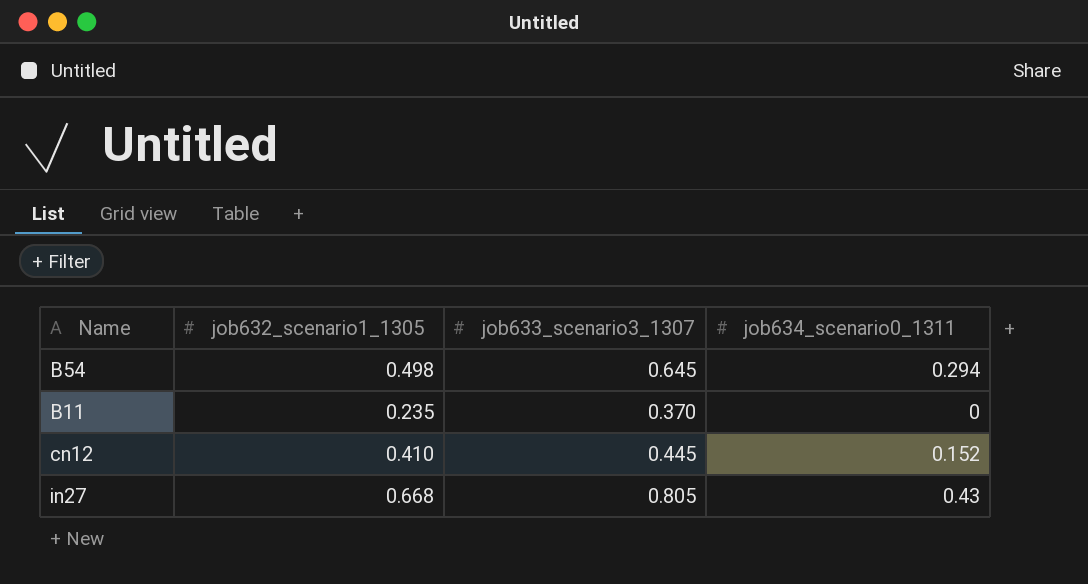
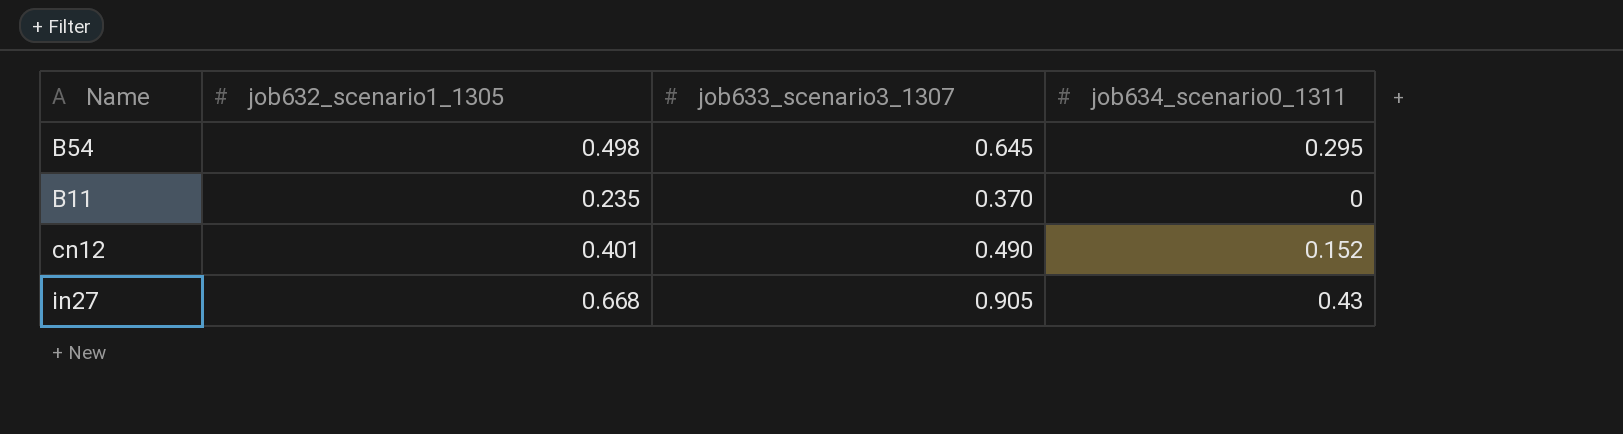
B54 | job634_scenario0_1311: 0.294 -> 0.295
cn12 | job632_scenario1_1305: 0.410 -> 0.401
cn12 | job633_scenario3_1307: 0.445 -> 0.490
in27 | job633_scenario3_1307: 0.805 -> 0.905

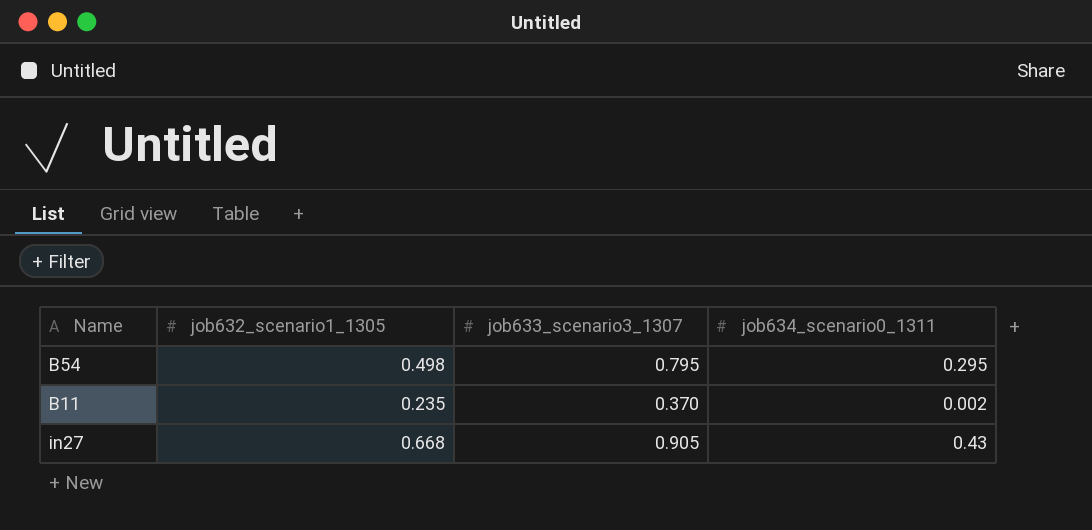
row cn12: 0.401 | 0.490 | 0.152 -> none
B54 | job633_scenario3_1307: 0.645 -> 0.795
B11 | job634_scenario0_1311: 0 -> 0.002

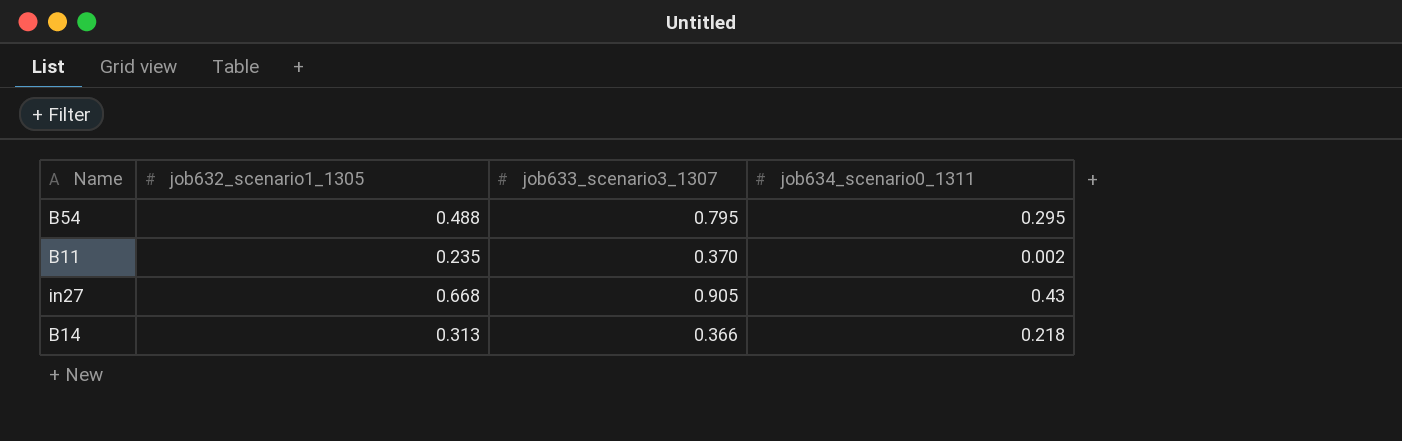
B54 | job632_scenario1_1305: 0.498 -> 0.488
row B14: none -> 0.313 | 0.366 | 0.218

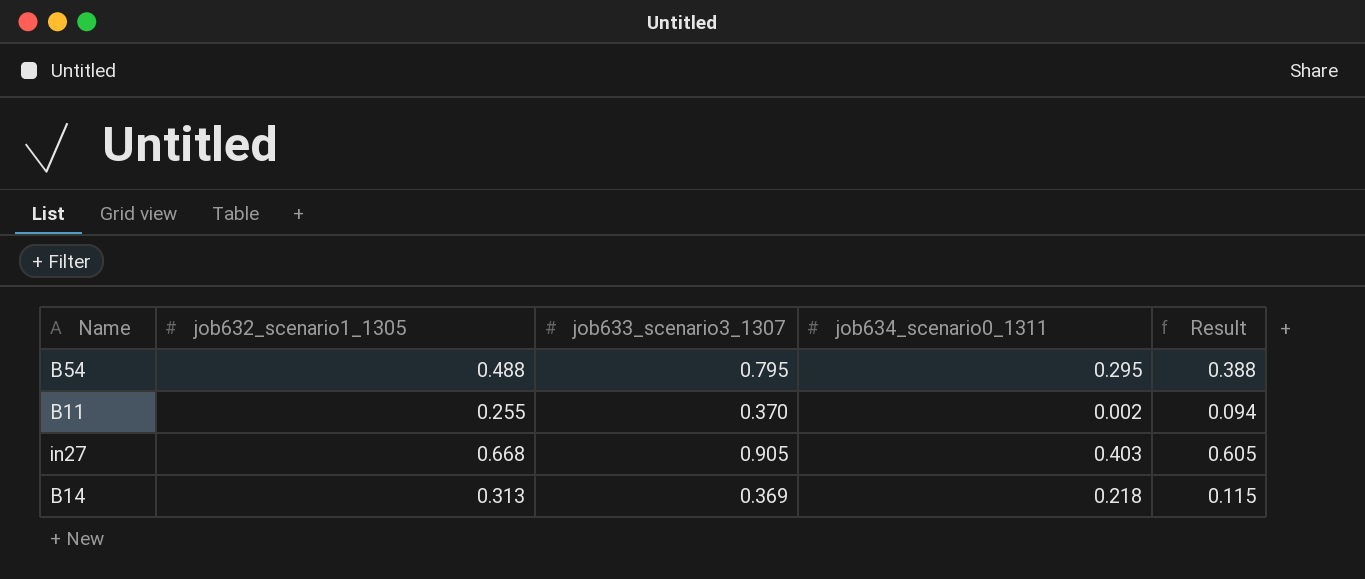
column Result | formula: none -> [job632_scenario1_1305] * [job633_scenario3_1307]
B11 | job632_scenario1_1305: 0.235 -> 0.255
in27 | job634_scenario0_1311: 0.43 -> 0.403
B14 | job633_scenario3_1307: 0.366 -> 0.369

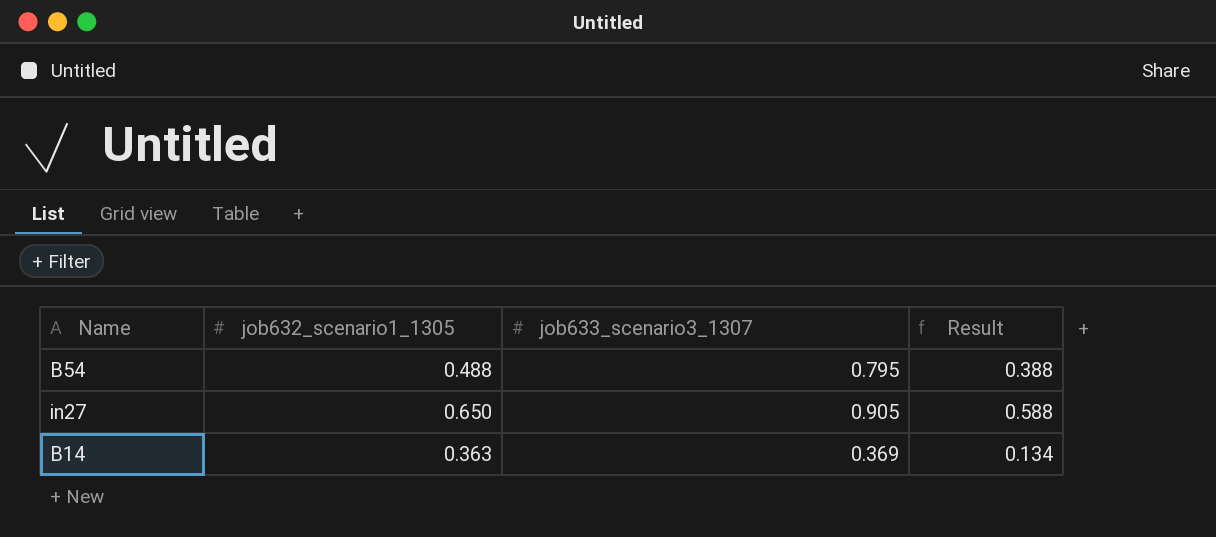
column job634_scenario0_1311 | position: 4 -> none
row B11: 0.255 | 0.370 | 0.002 | 0.094 -> none
in27 | job632_scenario1_1305: 0.668 -> 0.650
in27 | Result: 0.605 -> 0.588
B14 | job632_scenario1_1305: 0.313 -> 0.363
B14 | Result: 0.115 -> 0.134

